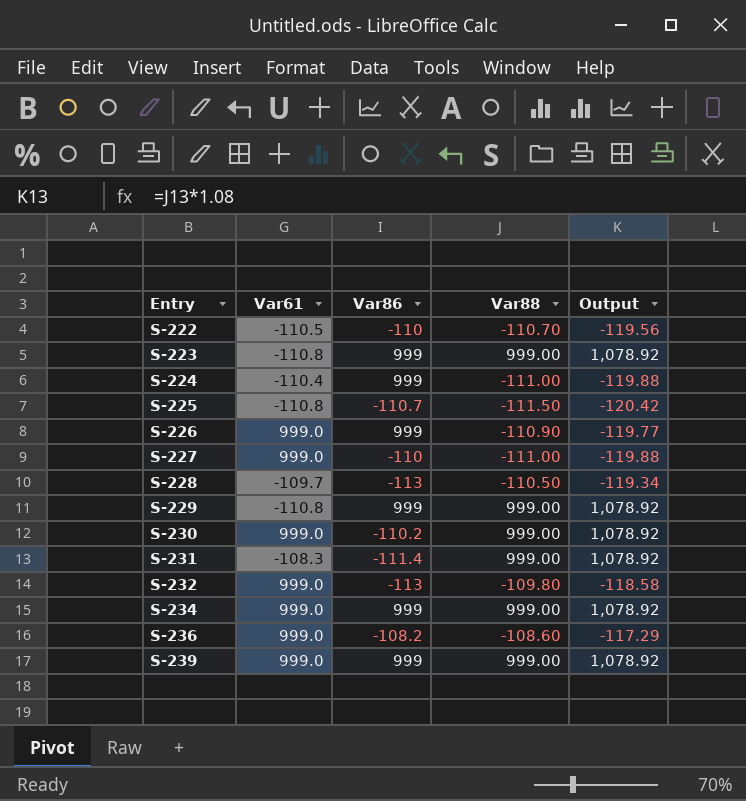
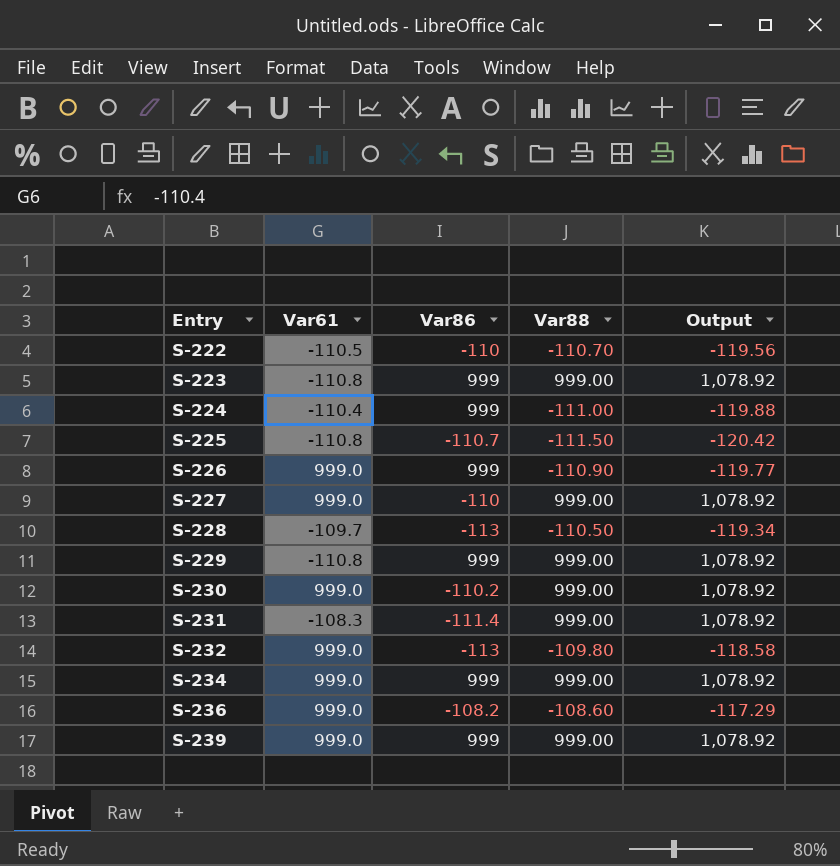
S-227 | Var88: -111.00 -> 999.00
S-227 | Output: -119.88 -> 1,078.92

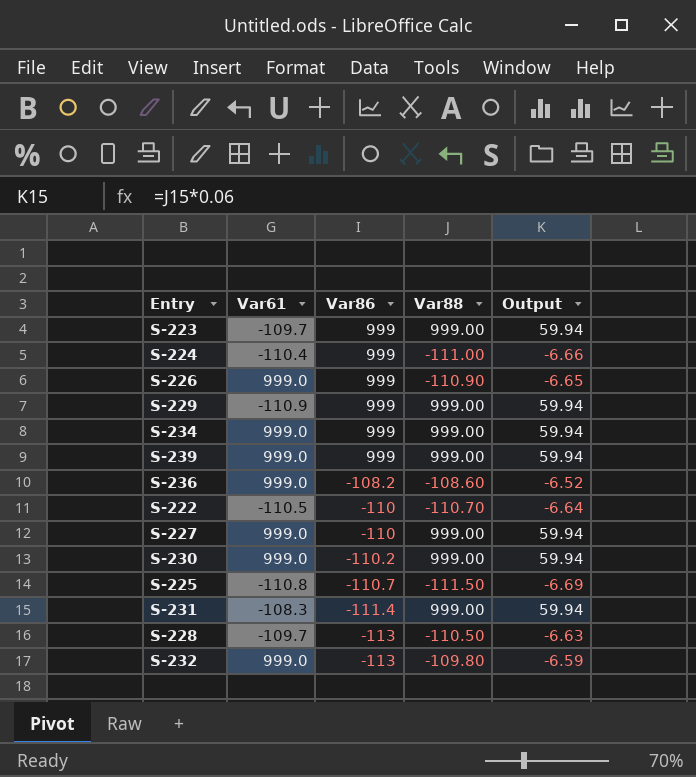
row order: Entry ascending -> Var86 descending
column Output | formula: [Var88] * 1.08 -> [Var88] * 0.06
S-223 | Var61: -110.8 -> -109.7
S-229 | Var61: -110.8 -> -110.9

